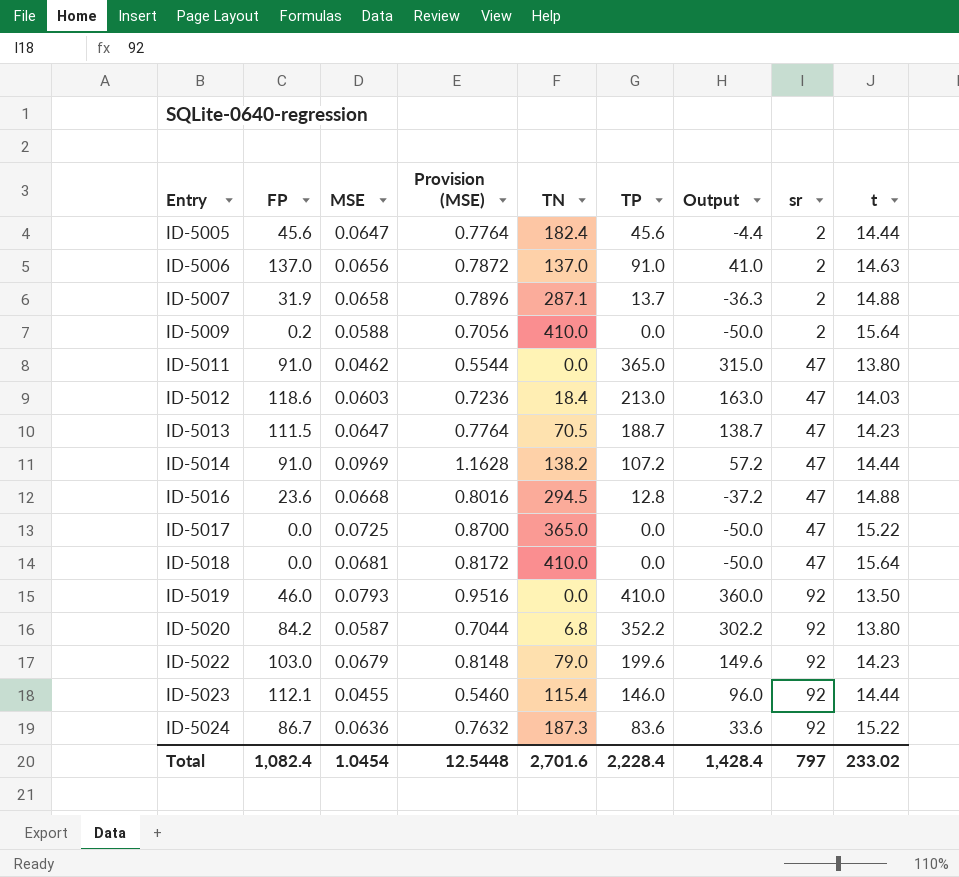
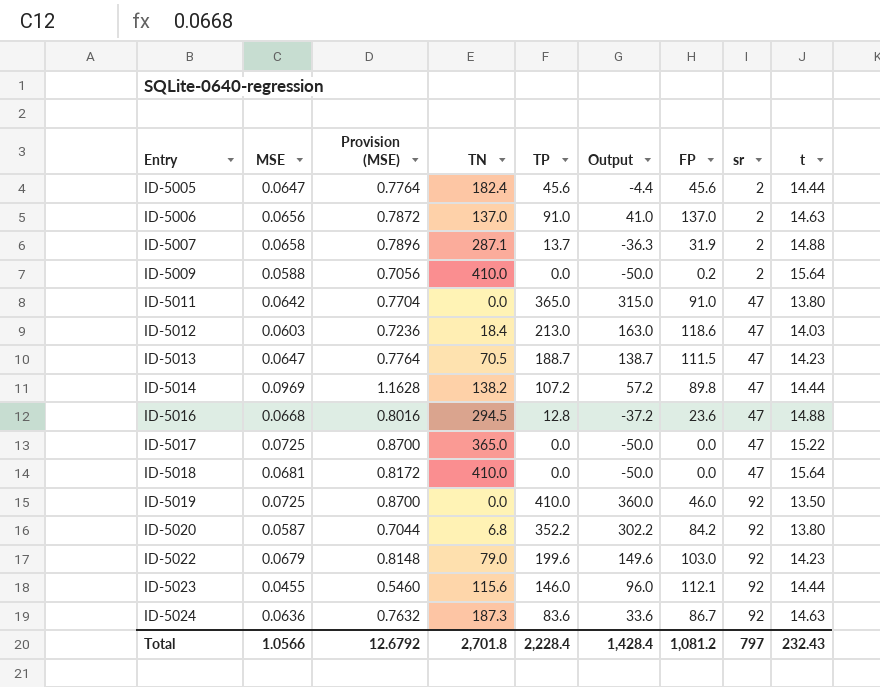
column FP | position: 2 -> 7
ID-5011 | MSE: 0.0462 -> 0.0642
ID-5011 | Provision (MSE): 0.5544 -> 0.7704
ID-5014 | FP: 91.0 -> 89.8
ID-5019 | MSE: 0.0793 -> 0.0725
ID-5019 | Provision (MSE): 0.9516 -> 0.8700
ID-5023 | TN: 115.4 -> 115.6
ID-5024 | t: 15.22 -> 14.63
Total | MSE: 1.0454 -> 1.0566
Total | Provision (MSE): 12.5448 -> 12.6792
Total | TN: 2,701.6 -> 2,701.8
Total | FP: 1,082.4 -> 1,081.2
Total | t: 233.02 -> 232.43

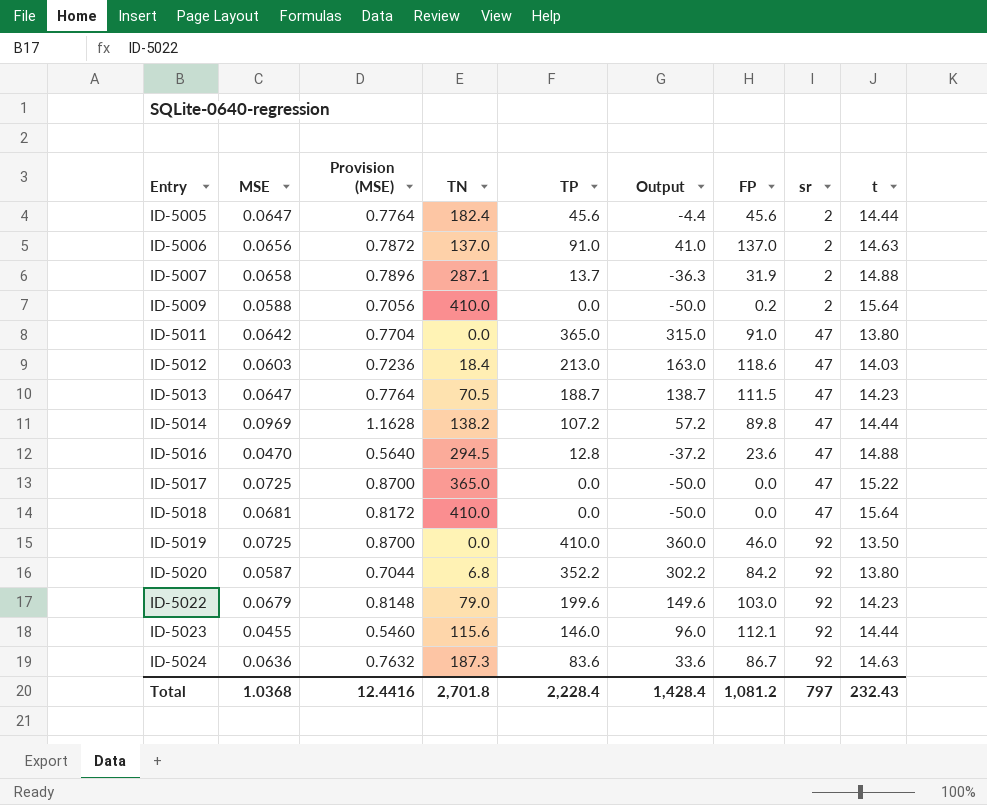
ID-5016 | MSE: 0.0668 -> 0.0470
ID-5016 | Provision (MSE): 0.8016 -> 0.5640
Total | MSE: 1.0566 -> 1.0368
Total | Provision (MSE): 12.6792 -> 12.4416

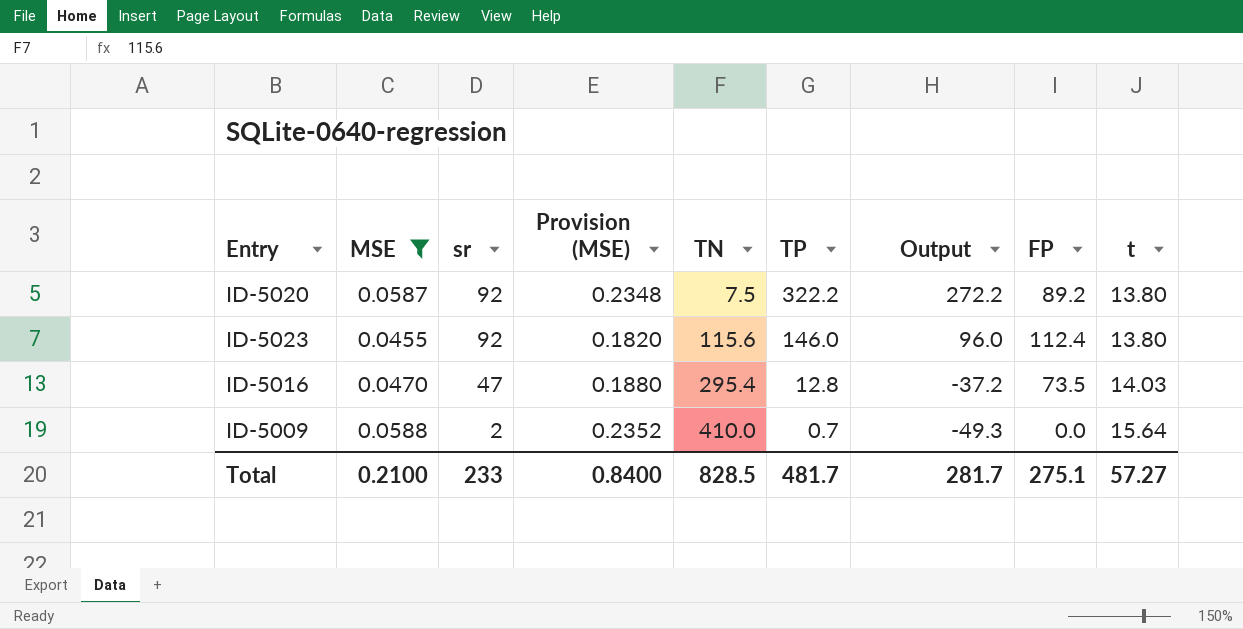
filter: none -> MSE <= 0.0588
row order: Entry ascending -> sr descending
column sr | position: 8 -> 3
column Provision (MSE) | formula: [MSE] * 12 -> [MSE] * 4
ID-5020 | TN: 6.8 -> 7.5
ID-5020 | TP: 352.2 -> 322.2
ID-5020 | Output: 302.2 -> 272.2
ID-5020 | FP: 84.2 -> 89.2
ID-5023 | FP: 112.1 -> 112.4
ID-5023 | t: 14.44 -> 13.80
ID-5016 | TN: 294.5 -> 295.4
ID-5016 | FP: 23.6 -> 73.5
ID-5016 | t: 14.88 -> 14.03
ID-5009 | TP: 0.0 -> 0.7
ID-5009 | Output: -50.0 -> -49.3
ID-5009 | FP: 0.2 -> 0.0
Total | MSE: 1.0368 -> 0.2100
Total | sr: 797 -> 233
Total | Provision (MSE): 12.4416 -> 0.8400
Total | TN: 2,701.8 -> 828.5
Total | TP: 2,228.4 -> 481.7
Total | Output: 1,428.4 -> 281.7
Total | FP: 1,081.2 -> 275.1
Total | t: 232.43 -> 57.27

